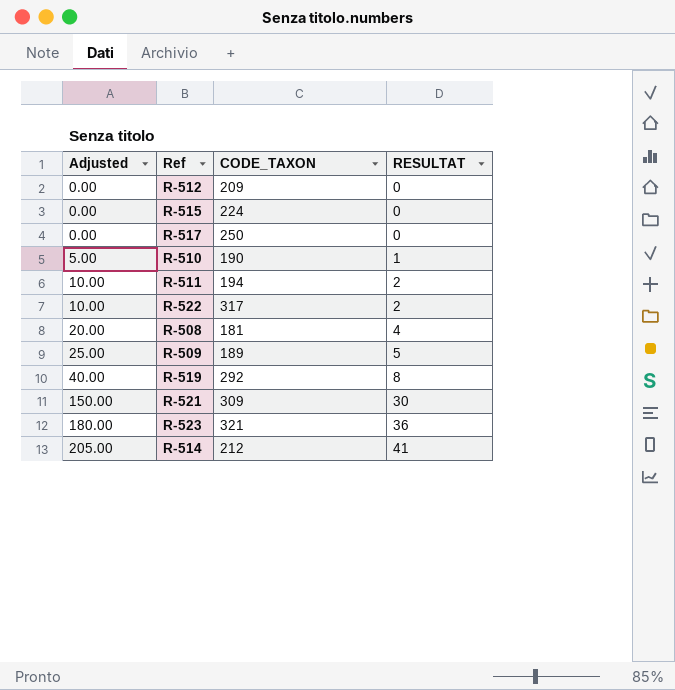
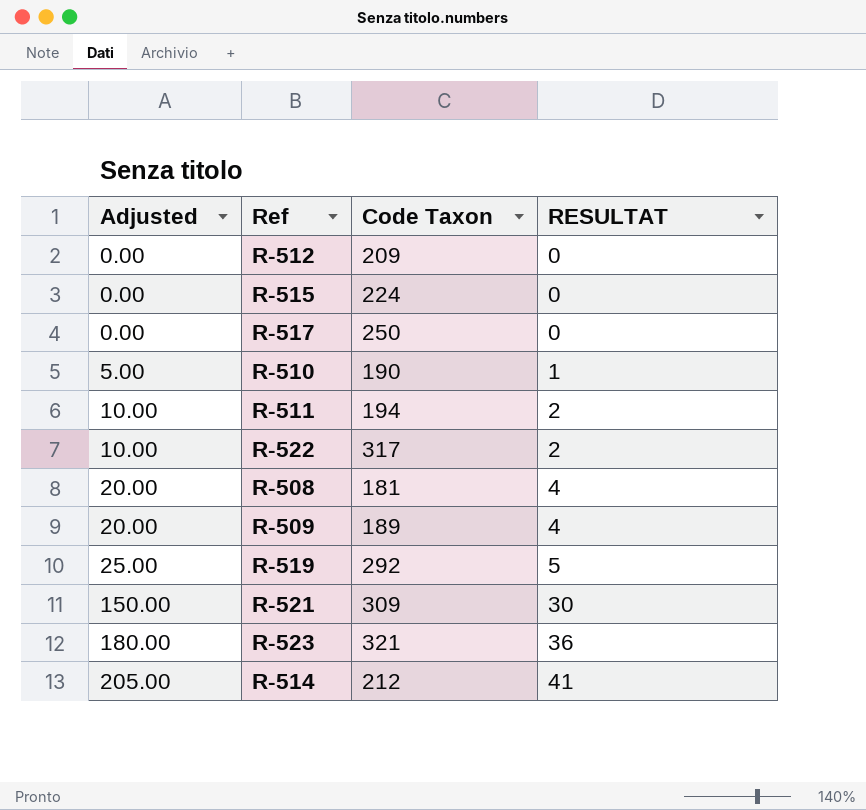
column name: CODE_TAXON -> Code Taxon
R-509 | Adjusted: 25.00 -> 20.00
R-509 | RESULTAT: 5 -> 4
R-519 | Adjusted: 40.00 -> 25.00
R-519 | RESULTAT: 8 -> 5

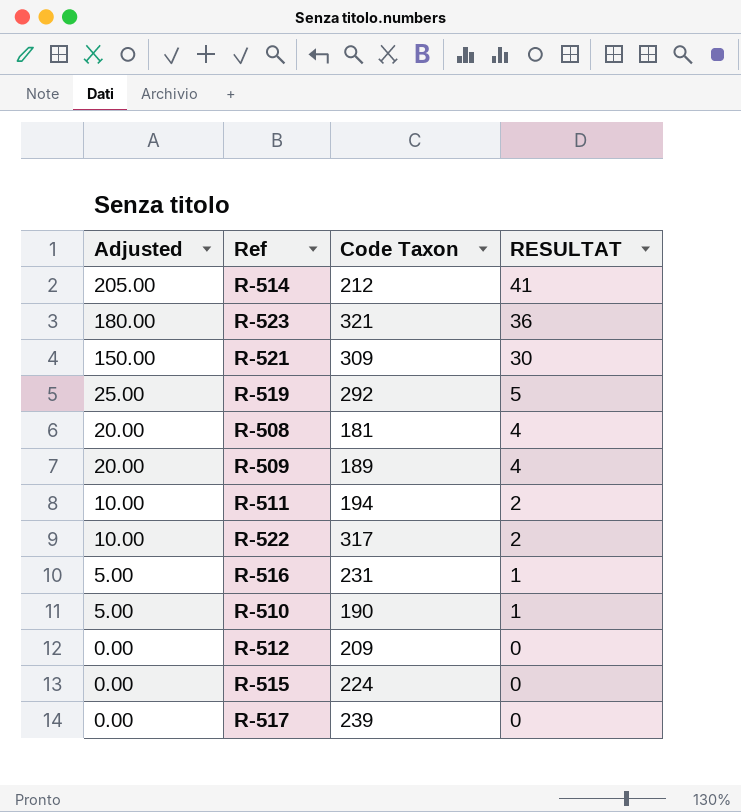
row order: Adjusted ascending -> Adjusted descending
row R-516: none -> 5.00 | 231 | 1
R-517 | Code Taxon: 250 -> 239

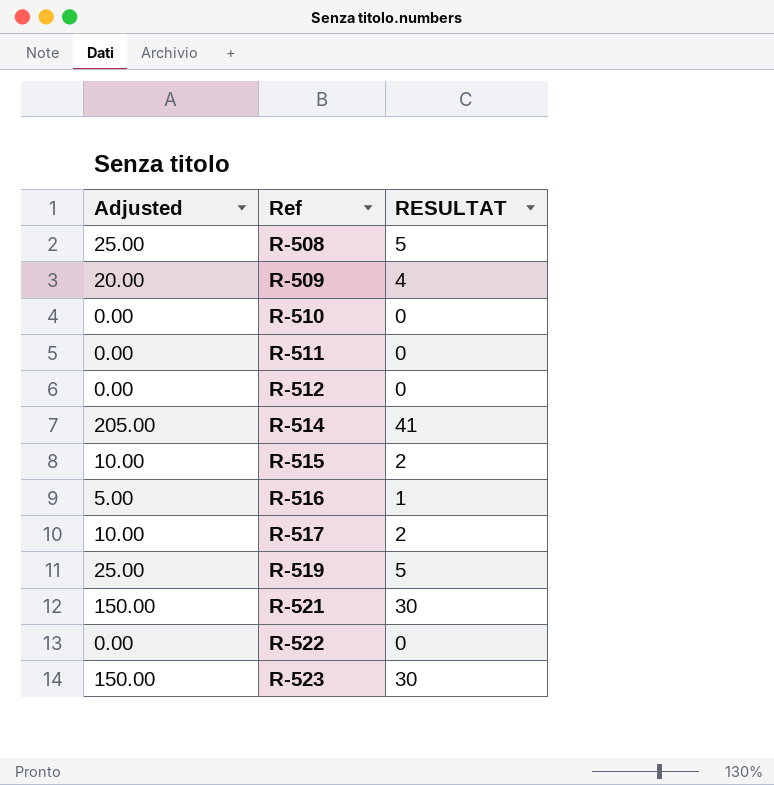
row order: Adjusted descending -> Ref ascending
column Code Taxon | position: 3 -> none
R-508 | Adjusted: 20.00 -> 25.00
R-508 | RESULTAT: 4 -> 5
R-510 | Adjusted: 5.00 -> 0.00
R-510 | RESULTAT: 1 -> 0
R-511 | Adjusted: 10.00 -> 0.00
R-511 | RESULTAT: 2 -> 0
R-515 | Adjusted: 0.00 -> 10.00
R-515 | RESULTAT: 0 -> 2
R-517 | Adjusted: 0.00 -> 10.00
R-517 | RESULTAT: 0 -> 2
R-522 | Adjusted: 10.00 -> 0.00
R-522 | RESULTAT: 2 -> 0
R-523 | Adjusted: 180.00 -> 150.00
R-523 | RESULTAT: 36 -> 30

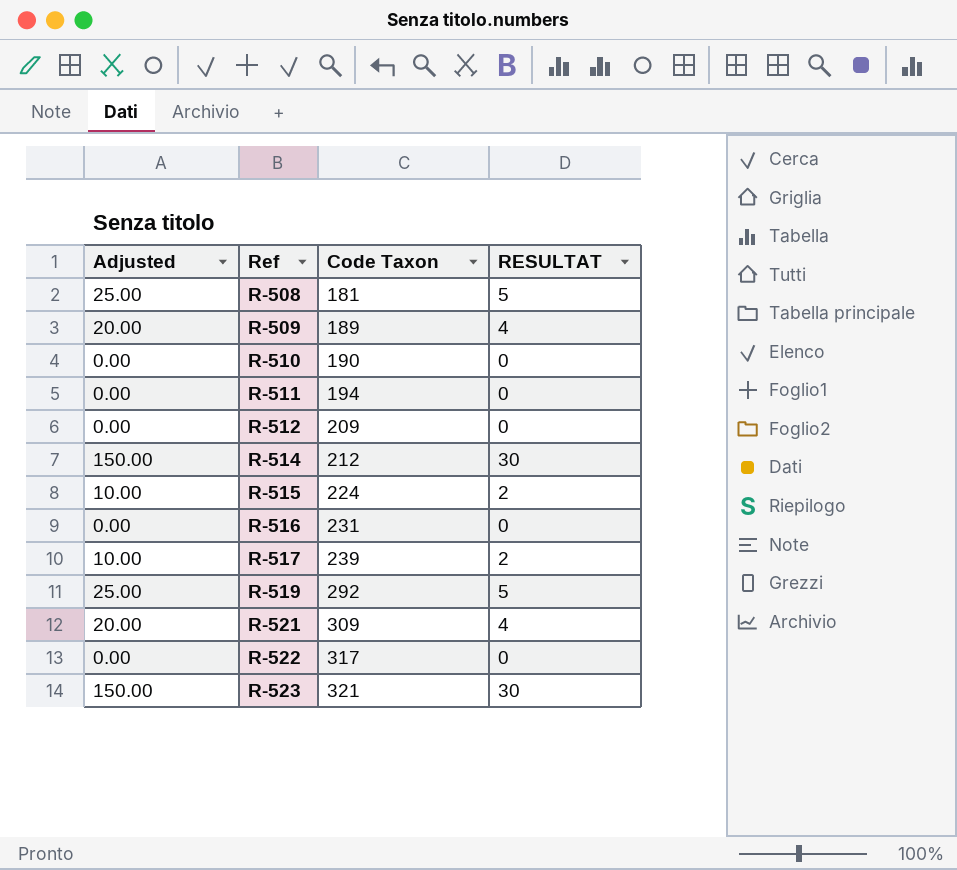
column Code Taxon | position: none -> 3
R-514 | Adjusted: 205.00 -> 150.00
R-514 | RESULTAT: 41 -> 30
R-516 | Adjusted: 5.00 -> 0.00
R-516 | RESULTAT: 1 -> 0
R-521 | Adjusted: 150.00 -> 20.00
R-521 | RESULTAT: 30 -> 4

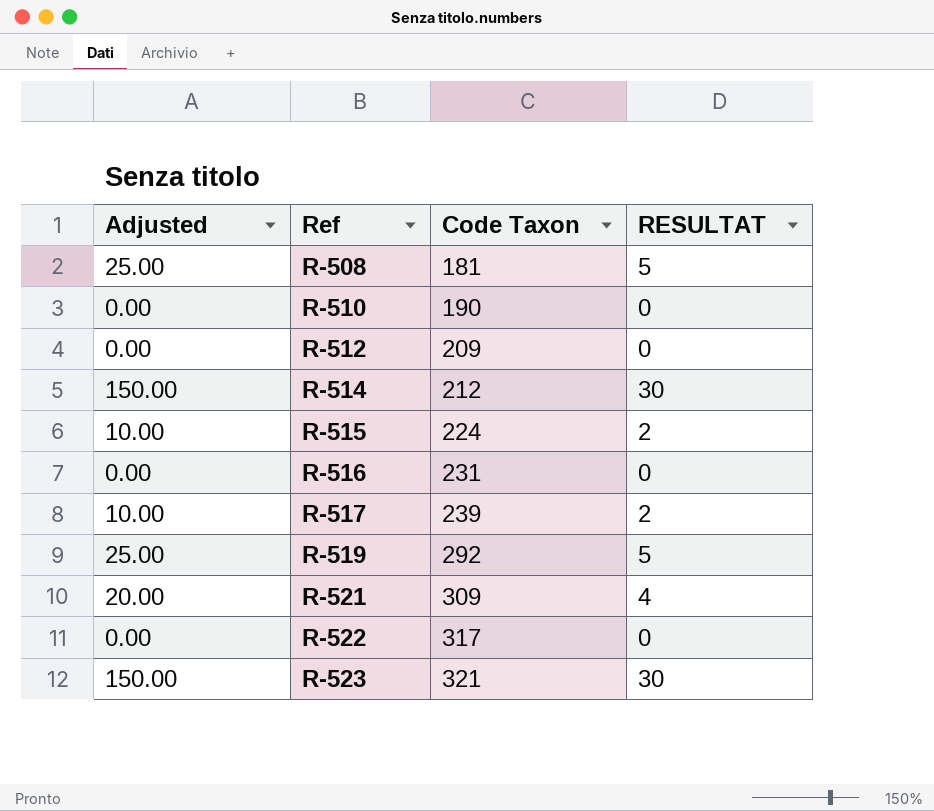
row R-509: 20.00 | 189 | 4 -> none
row R-511: 0.00 | 194 | 0 -> none

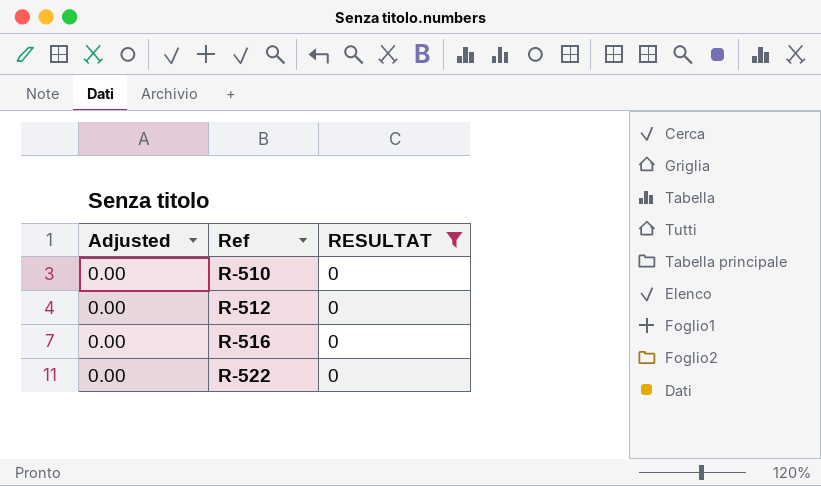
filter: none -> RESULTAT = 0
column Code Taxon | position: 3 -> none

